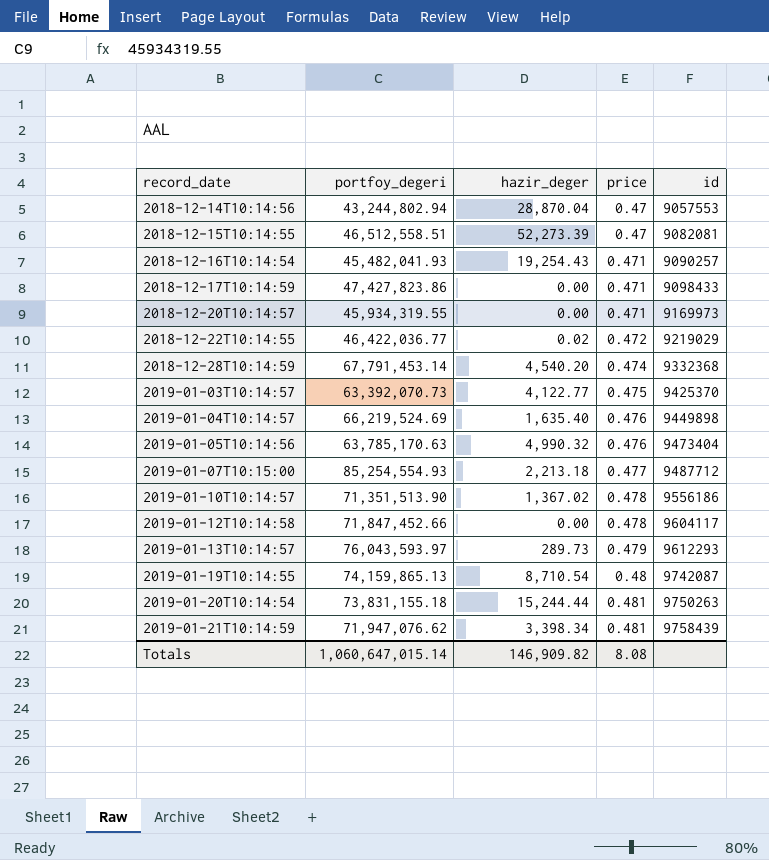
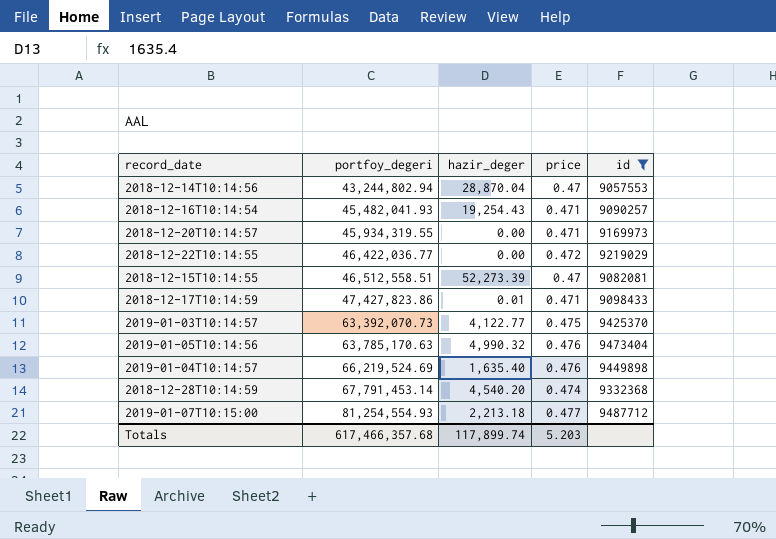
filter: none -> id <= 9487712
row order: record_date ascending -> portfoy_degeri ascending
2018-12-22T10:14:55 | hazir_deger: 0.02 -> 0.00
2018-12-17T10:14:59 | hazir_deger: 0.00 -> 0.01
2019-01-07T10:15:00 | portfoy_degeri: 85,254,554.93 -> 81,254,554.93
Totals | portfoy_degeri: 1,060,647,015.14 -> 617,466,357.68
Totals | hazir_deger: 146,909.82 -> 117,899.74
Totals | price: 8.08 -> 5.203

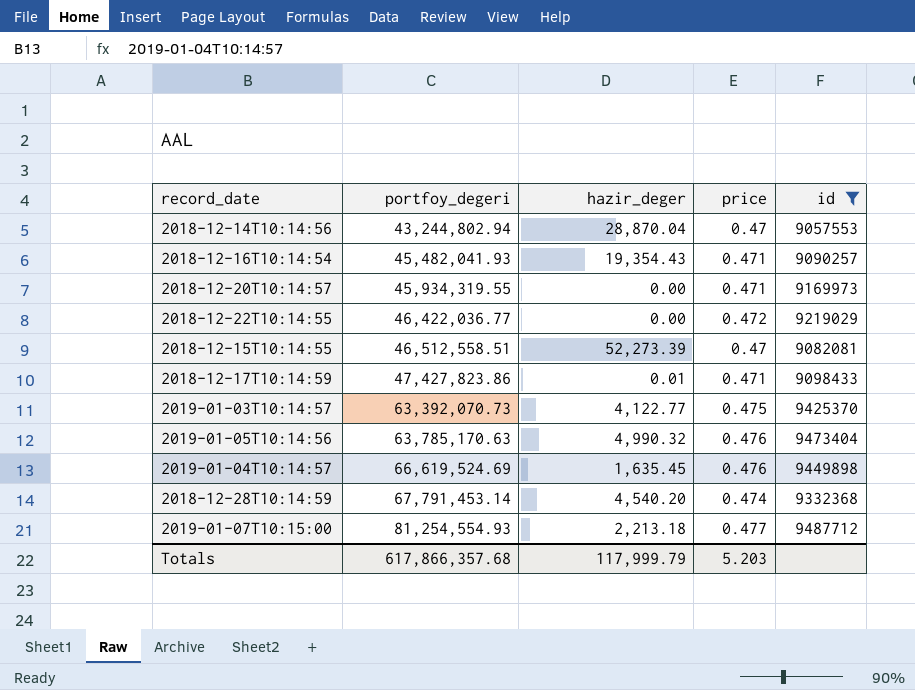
2018-12-16T10:14:54 | hazir_deger: 19,254.43 -> 19,354.43
2019-01-04T10:14:57 | portfoy_degeri: 66,219,524.69 -> 66,619,524.69
2019-01-04T10:14:57 | hazir_deger: 1,635.40 -> 1,635.45
Totals | portfoy_degeri: 617,466,357.68 -> 617,866,357.68
Totals | hazir_deger: 117,899.74 -> 117,999.79

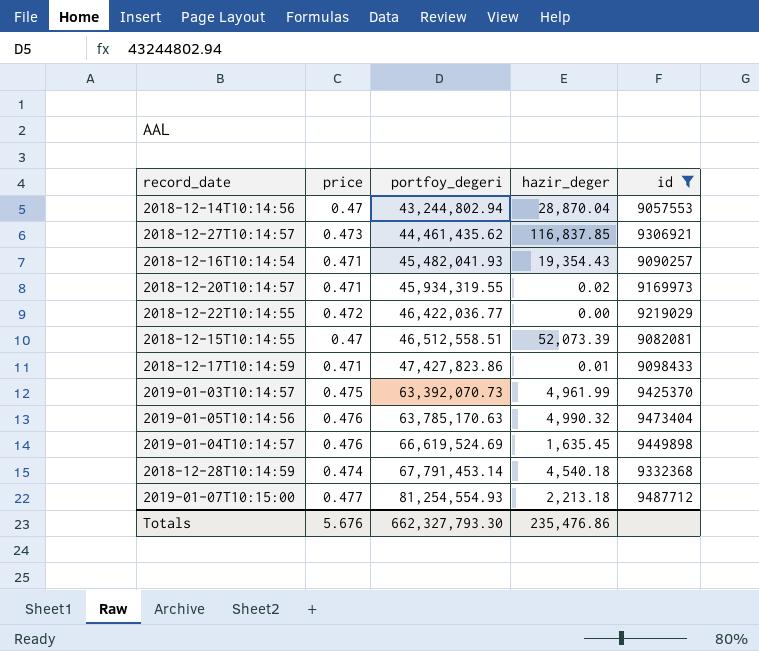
column price | position: 4 -> 2
row 2018-12-27T10:14:57: none -> 0.473 | 44,461,435.62 | 116,837.85 | 9306921
2018-12-20T10:14:57 | hazir_deger: 0.00 -> 0.02
2018-12-15T10:14:55 | hazir_deger: 52,273.39 -> 52,073.39
2019-01-03T10:14:57 | hazir_deger: 4,122.77 -> 4,961.99
2018-12-28T10:14:59 | hazir_deger: 4,540.20 -> 4,540.18
Totals | price: 5.203 -> 5.676
Totals | portfoy_degeri: 617,866,357.68 -> 662,327,793.30
Totals | hazir_deger: 117,999.79 -> 235,476.86

